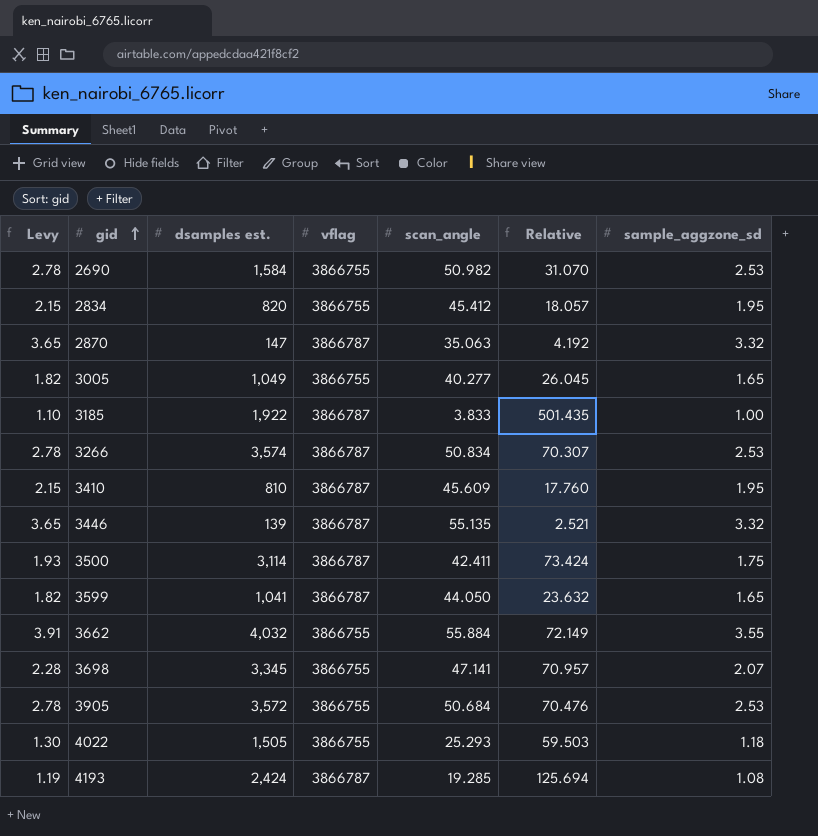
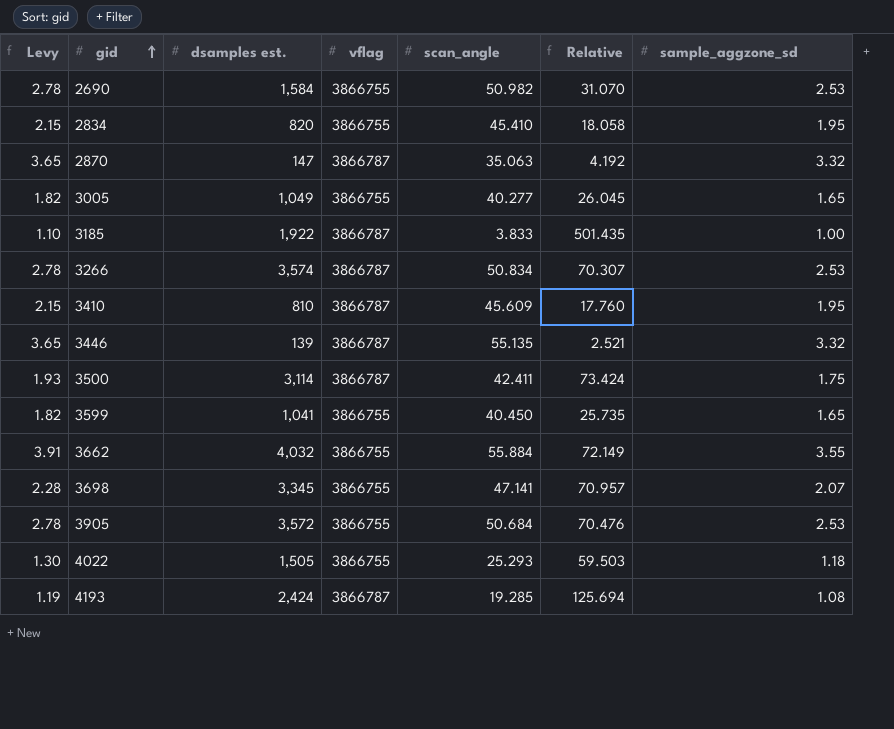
2834 | scan_angle: 45.412 -> 45.410
2834 | Relative: 18.057 -> 18.058
3599 | vflag: 3866787 -> 3866755
3599 | scan_angle: 44.050 -> 40.450
3599 | Relative: 23.632 -> 25.735

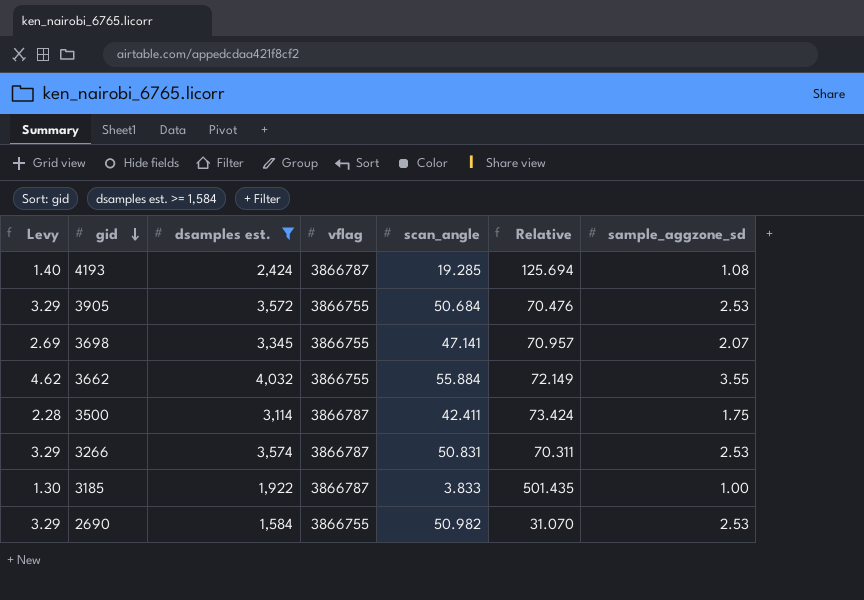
filter: none -> dsamples est. >= 1,584
row order: gid ascending -> gid descending
column Levy | formula: [sample_aggzone_sd] * 1.1 -> [sample_aggzone_sd] * 1.3
3266 | scan_angle: 50.834 -> 50.831
3266 | Relative: 70.307 -> 70.311

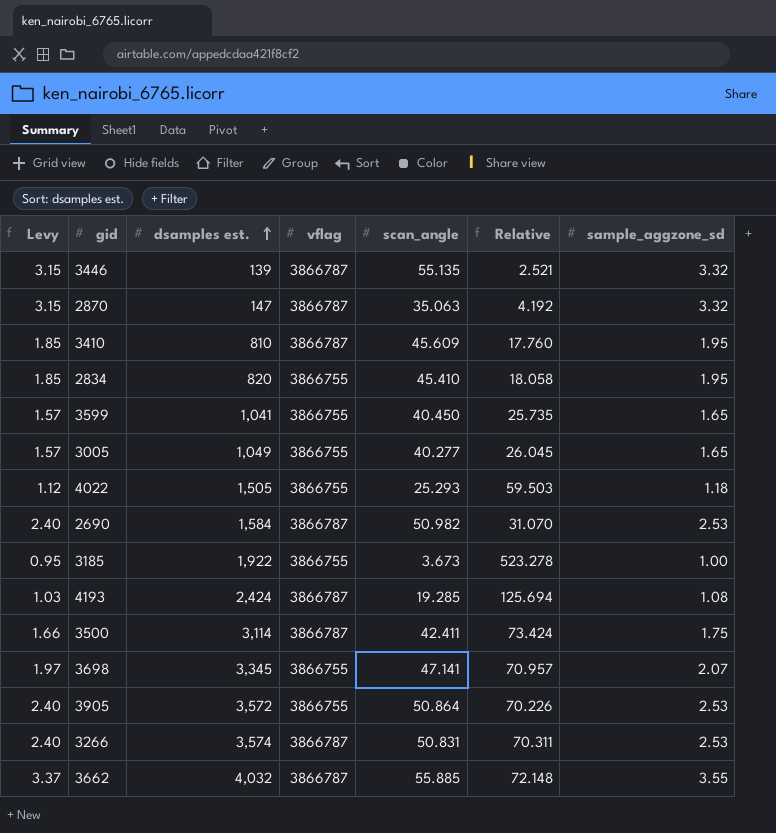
filter: dsamples est. >= 1,584 -> none
row order: gid descending -> dsamples est. ascending
column Levy | formula: [sample_aggzone_sd] * 1.3 -> [sample_aggzone_sd] * 0.95
2690 | vflag: 3866755 -> 3866787
3185 | vflag: 3866787 -> 3866755
3185 | scan_angle: 3.833 -> 3.673
3185 | Relative: 501.435 -> 523.278
3905 | scan_angle: 50.684 -> 50.864
3905 | Relative: 70.476 -> 70.226
3662 | vflag: 3866755 -> 3866787
3662 | scan_angle: 55.884 -> 55.885
3662 | Relative: 72.149 -> 72.148

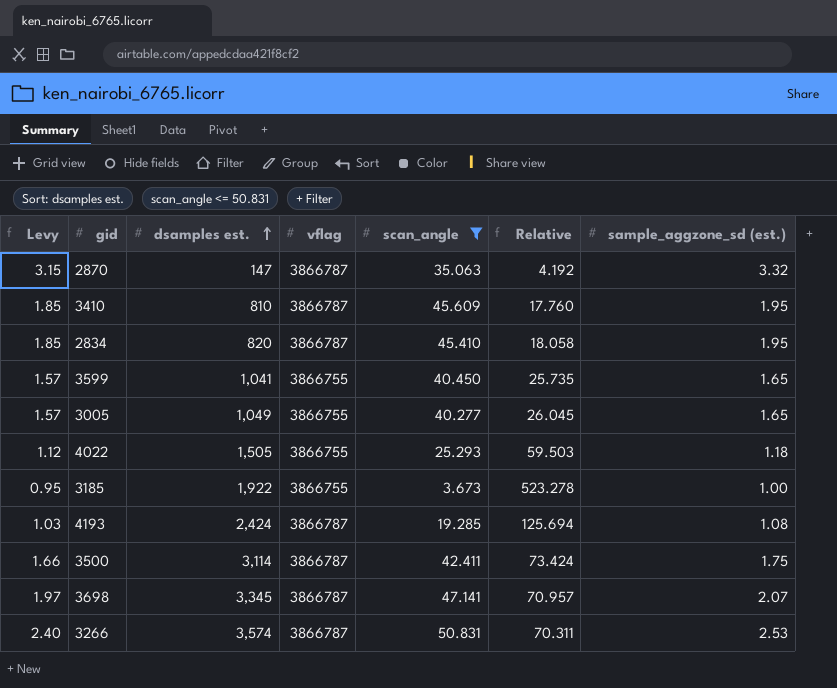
filter: none -> scan_angle <= 50.831
column name: sample_aggzone_sd -> sample_aggzone_sd (est.)
2834 | vflag: 3866755 -> 3866787
3698 | vflag: 3866755 -> 3866787

